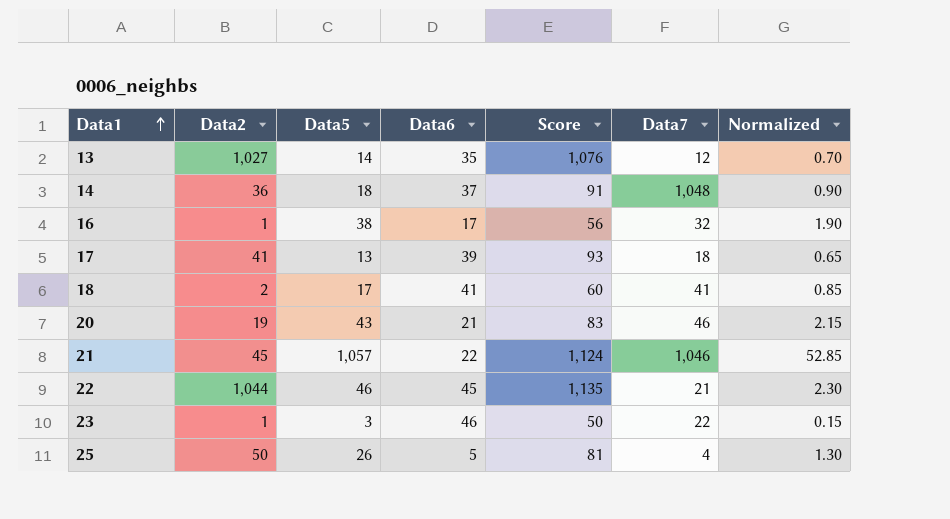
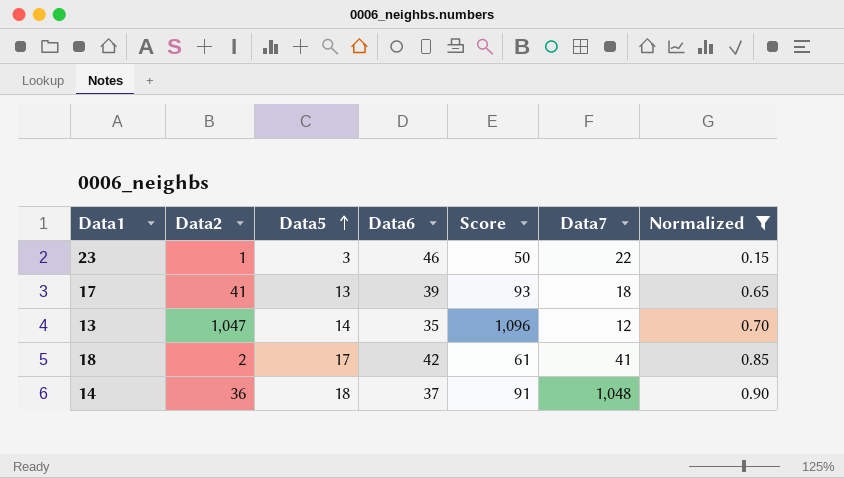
filter: none -> Normalized <= 0.90
row order: Data1 ascending -> Data5 ascending
13 | Data2: 1,027 -> 1,047
13 | Score: 1,076 -> 1,096
18 | Data6: 41 -> 42
18 | Score: 60 -> 61

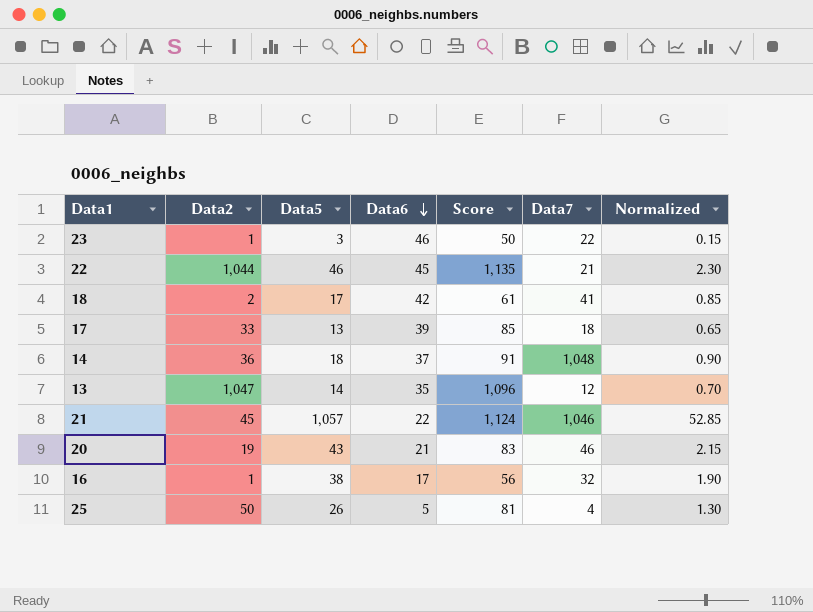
filter: Normalized <= 0.90 -> none
row order: Data5 ascending -> Data6 descending
17 | Data2: 41 -> 33
17 | Score: 93 -> 85

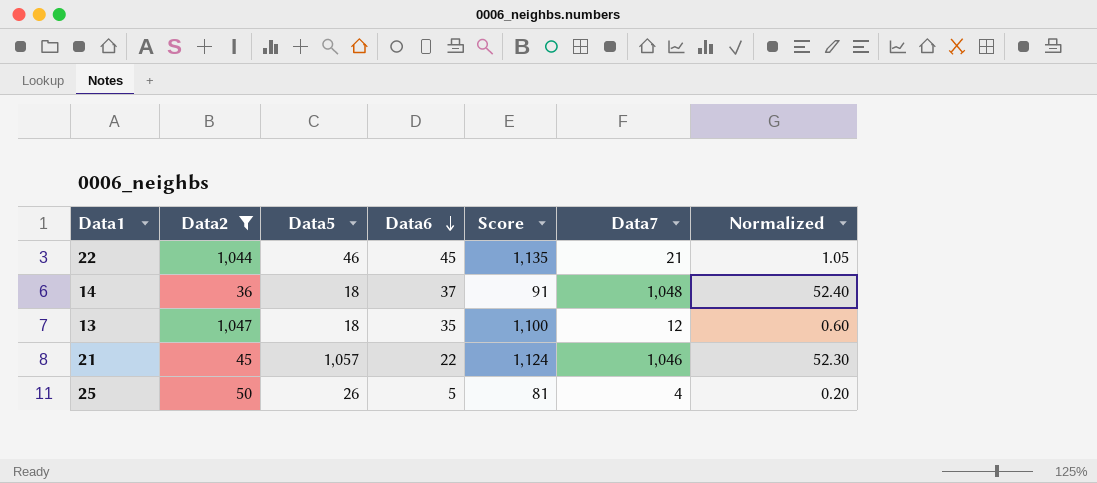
filter: none -> Data2 >= 36
column Normalized | formula: [Data5] * 0.05 -> [Data7] * 0.05
13 | Data5: 14 -> 18
13 | Score: 1,096 -> 1,100

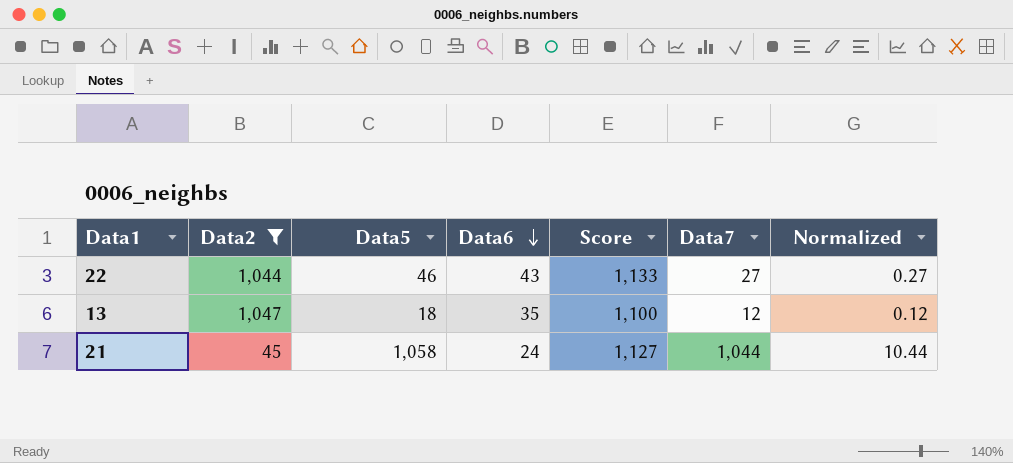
column Normalized | formula: [Data7] * 0.05 -> [Data7] * 0.01
row 14: 36 | 18 | 37 | 91 | 1,048 | 52.40 -> none
row 25: 50 | 26 | 5 | 81 | 4 | 0.20 -> none
22 | Data6: 45 -> 43
22 | Score: 1,135 -> 1,133
22 | Data7: 21 -> 27
21 | Data5: 1,057 -> 1,058
21 | Data6: 22 -> 24
21 | Score: 1,124 -> 1,127
21 | Data7: 1,046 -> 1,044

